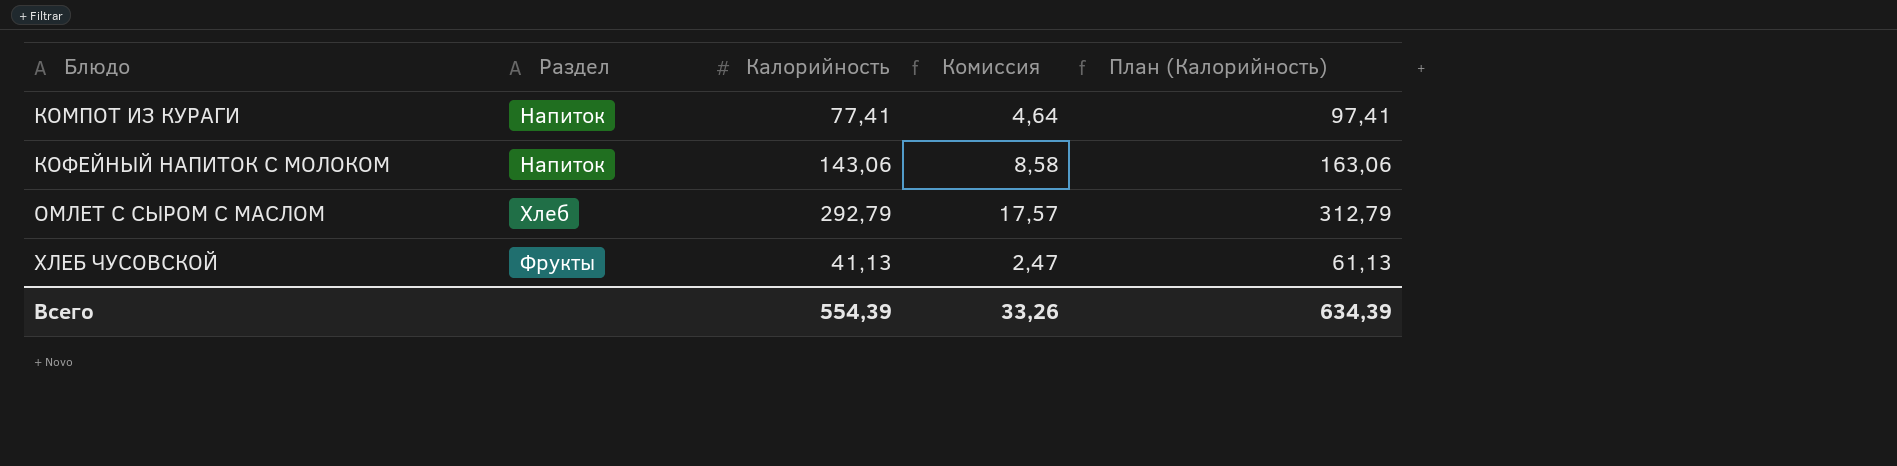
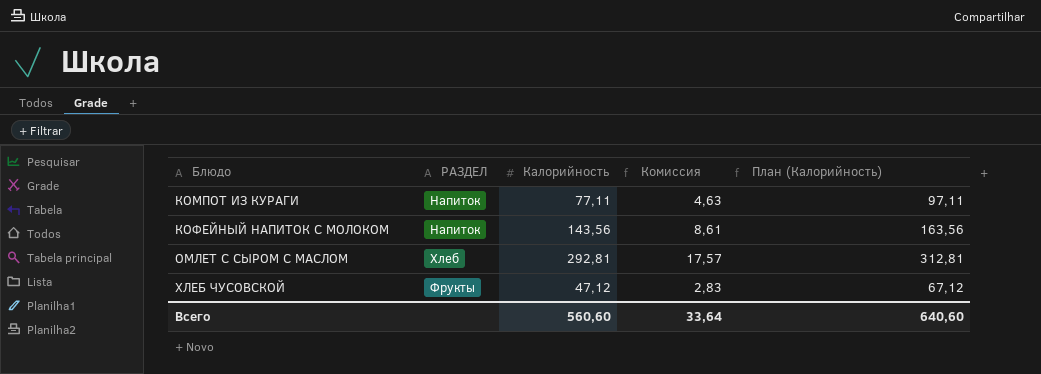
column name: Раздел -> РАЗДЕЛ
КОМПОТ ИЗ КУРАГИ | Калорийность: 77,41 -> 77,11
КОМПОТ ИЗ КУРАГИ | Комиссия: 4,64 -> 4,63
КОМПОТ ИЗ КУРАГИ | План (Калорийность): 97,41 -> 97,11
КОФЕЙНЫЙ НАПИТОК С МОЛОКОМ | Калорийность: 143,06 -> 143,56
КОФЕЙНЫЙ НАПИТОК С МОЛОКОМ | Комиссия: 8,58 -> 8,61
КОФЕЙНЫЙ НАПИТОК С МОЛОКОМ | План (Калорийность): 163,06 -> 163,56
ОМЛЕТ С СЫРОМ С МАСЛОМ | Калорийность: 292,79 -> 292,81
ОМЛЕТ С СЫРОМ С МАСЛОМ | План (Калорийность): 312,79 -> 312,81
ХЛЕБ ЧУСОВСКОЙ | Калорийность: 41,13 -> 47,12
ХЛЕБ ЧУСОВСКОЙ | Комиссия: 2,47 -> 2,83
ХЛЕБ ЧУСОВСКОЙ | План (Калорийность): 61,13 -> 67,12
Всего | Калорийность: 554,39 -> 560,60
Всего | Комиссия: 33,26 -> 33,64
Всего | План (Калорийность): 634,39 -> 640,60

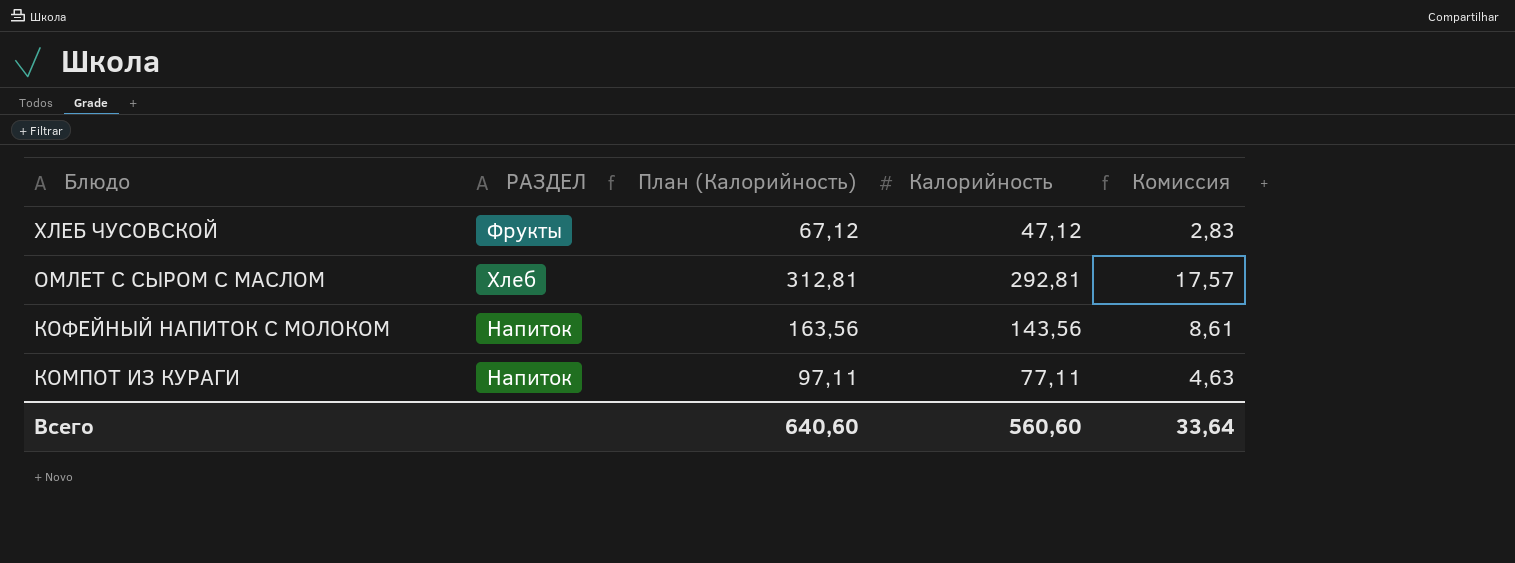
row order: Блюдо ascending -> Блюдо descending
column План (Калорийность) | position: 5 -> 3

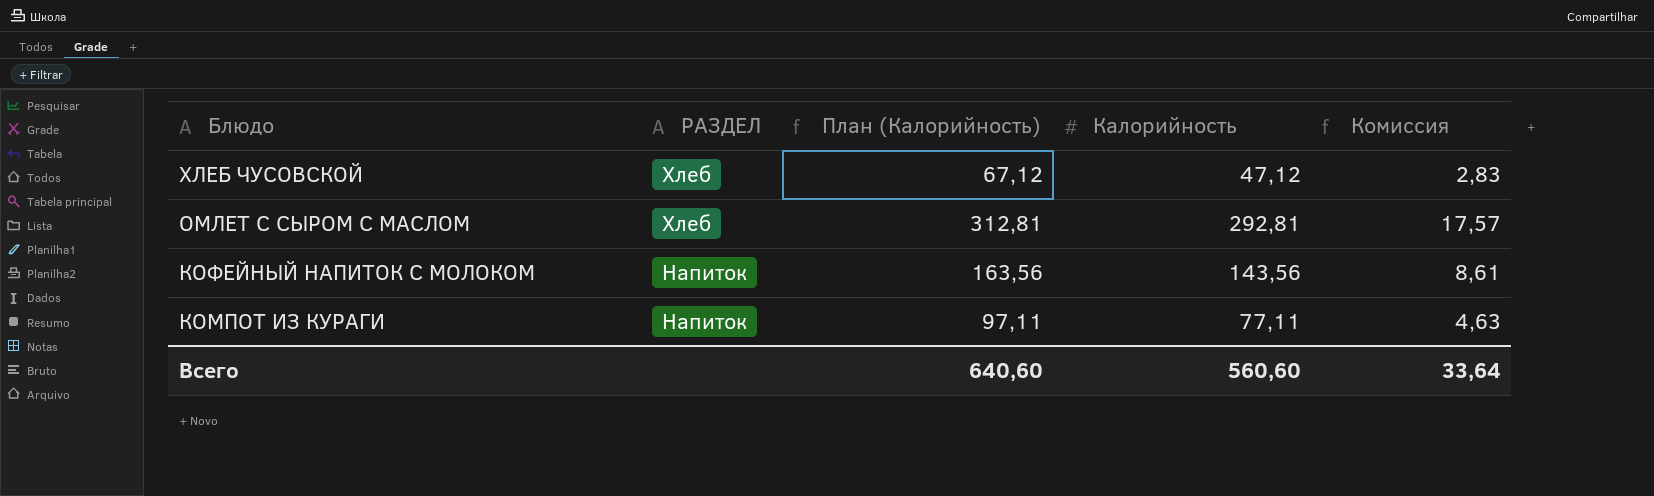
ХЛЕБ ЧУСОВСКОЙ | РАЗДЕЛ: Фрукты -> Хлеб

